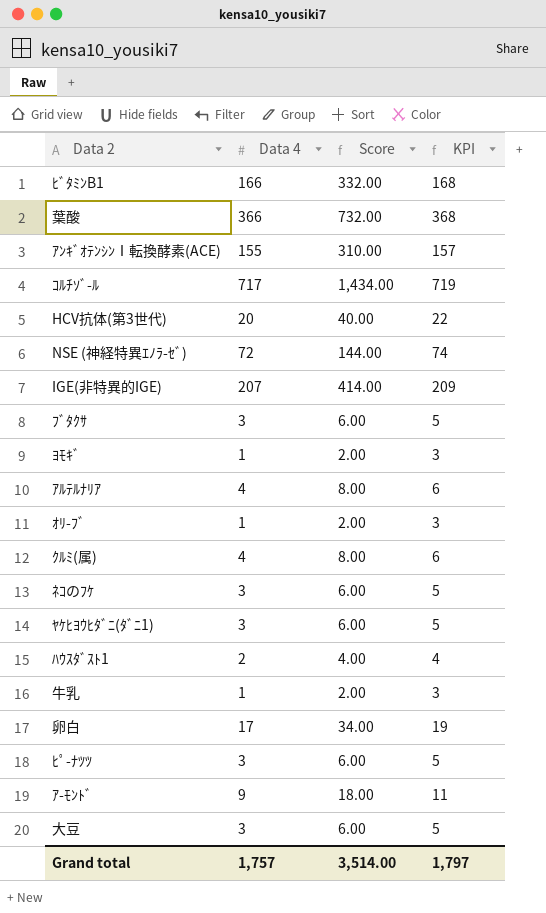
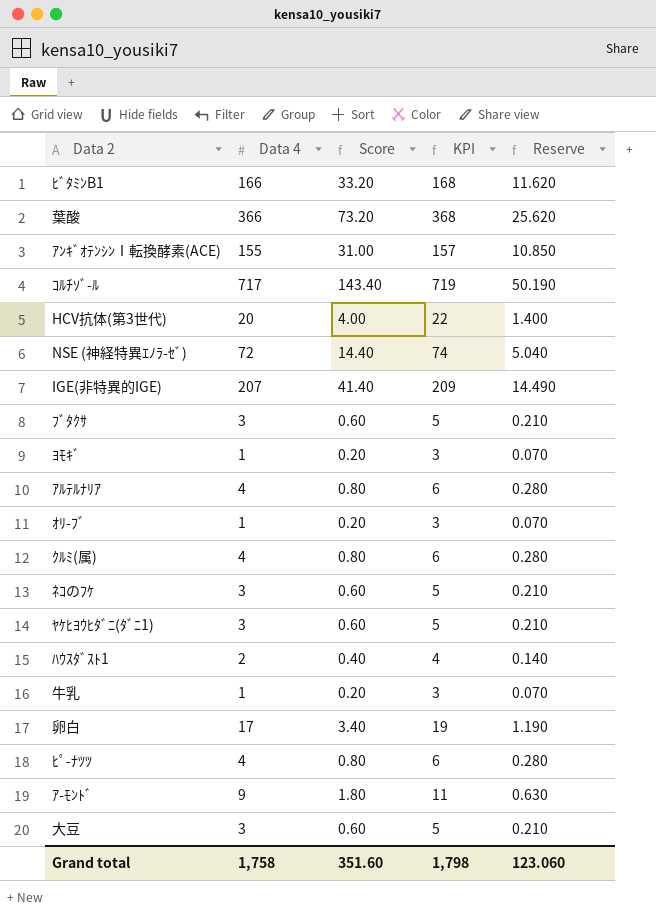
column Score | formula: [Data 4] * 2 -> [Data 4] * 0.2
column Reserve | formula: none -> [Data 4] * 0.07
ﾋﾟ-ﾅﾂﾂ | Data 4: 3 -> 4
ﾋﾟ-ﾅﾂﾂ | KPI: 5 -> 6
Grand total | Data 4: 1,757 -> 1,758
Grand total | Score: 3,514.00 -> 351.60
Grand total | KPI: 1,797 -> 1,798

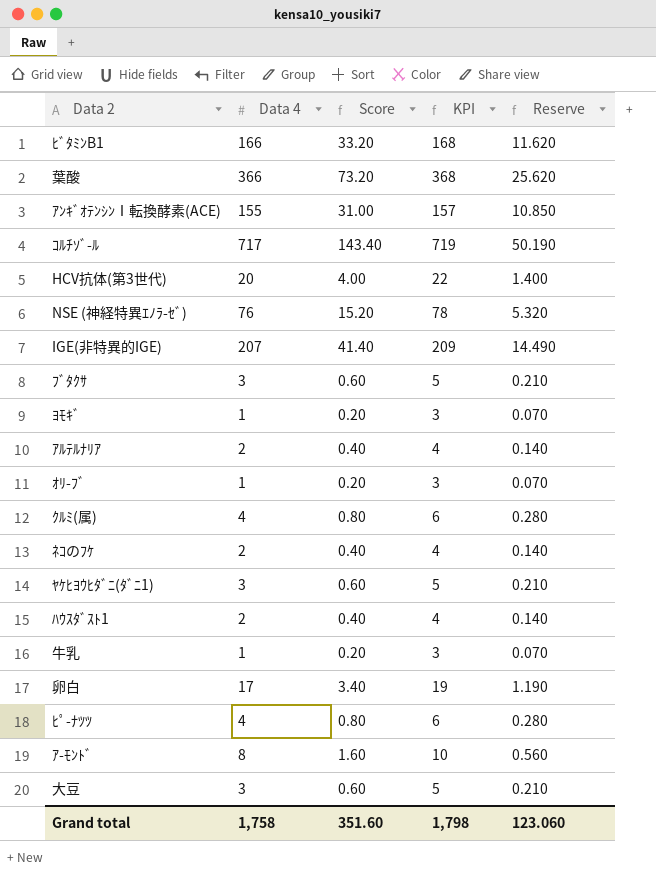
NSE (神経特異ｴﾉﾗ-ｾﾞ) | Data 4: 72 -> 76
NSE (神経特異ｴﾉﾗ-ｾﾞ) | Score: 14.40 -> 15.20
NSE (神経特異ｴﾉﾗ-ｾﾞ) | KPI: 74 -> 78
NSE (神経特異ｴﾉﾗ-ｾﾞ) | Reserve: 5.040 -> 5.320
ｱﾙﾃﾙﾅﾘｱ | Data 4: 4 -> 2
ｱﾙﾃﾙﾅﾘｱ | Score: 0.80 -> 0.40
ｱﾙﾃﾙﾅﾘｱ | KPI: 6 -> 4
ｱﾙﾃﾙﾅﾘｱ | Reserve: 0.280 -> 0.140
ﾈｺのﾌｹ | Data 4: 3 -> 2
ﾈｺのﾌｹ | Score: 0.60 -> 0.40
ﾈｺのﾌｹ | KPI: 5 -> 4
ﾈｺのﾌｹ | Reserve: 0.210 -> 0.140
ｱ-ﾓﾝﾄﾞ | Data 4: 9 -> 8
ｱ-ﾓﾝﾄﾞ | Score: 1.80 -> 1.60
ｱ-ﾓﾝﾄﾞ | KPI: 11 -> 10
ｱ-ﾓﾝﾄﾞ | Reserve: 0.630 -> 0.560

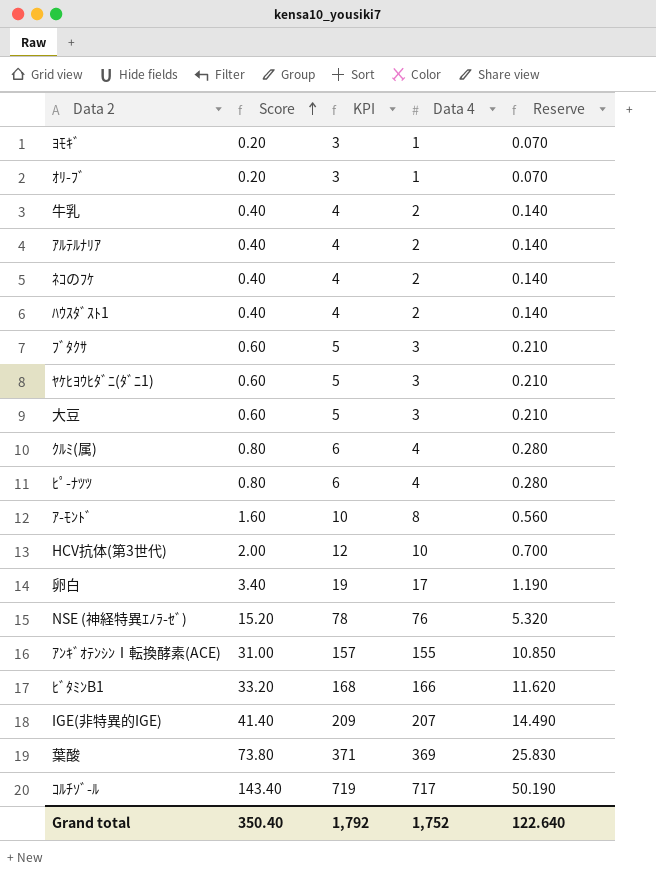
row order: none -> Score ascending
column Data 4 | position: 2 -> 4
牛乳 | Score: 0.20 -> 0.40
牛乳 | KPI: 3 -> 4
牛乳 | Data 4: 1 -> 2
牛乳 | Reserve: 0.070 -> 0.140
HCV抗体(第3世代) | Score: 4.00 -> 2.00
HCV抗体(第3世代) | KPI: 22 -> 12
HCV抗体(第3世代) | Data 4: 20 -> 10
HCV抗体(第3世代) | Reserve: 1.400 -> 0.700
葉酸 | Score: 73.20 -> 73.80
葉酸 | KPI: 368 -> 371
葉酸 | Data 4: 366 -> 369
葉酸 | Reserve: 25.620 -> 25.830
Grand total | Score: 351.60 -> 350.40
Grand total | KPI: 1,798 -> 1,792
Grand total | Data 4: 1,758 -> 1,752
Grand total | Reserve: 123.060 -> 122.640

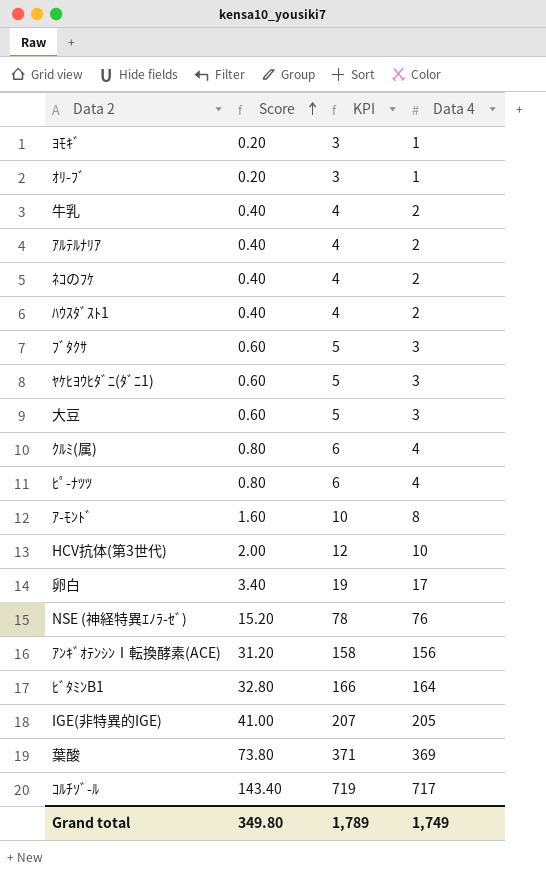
column Reserve | formula: [Data 4] * 0.07 -> none
ｱﾝｷﾞｵﾃﾝｼﾝⅠ転換酵素(ACE) | Score: 31.00 -> 31.20
ｱﾝｷﾞｵﾃﾝｼﾝⅠ転換酵素(ACE) | KPI: 157 -> 158
ｱﾝｷﾞｵﾃﾝｼﾝⅠ転換酵素(ACE) | Data 4: 155 -> 156
ﾋﾞﾀﾐﾝB1 | Score: 33.20 -> 32.80
ﾋﾞﾀﾐﾝB1 | KPI: 168 -> 166
ﾋﾞﾀﾐﾝB1 | Data 4: 166 -> 164
IGE(非特異的IGE) | Score: 41.40 -> 41.00
IGE(非特異的IGE) | KPI: 209 -> 207
IGE(非特異的IGE) | Data 4: 207 -> 205
Grand total | Score: 350.40 -> 349.80
Grand total | KPI: 1,792 -> 1,789
Grand total | Data 4: 1,752 -> 1,749

